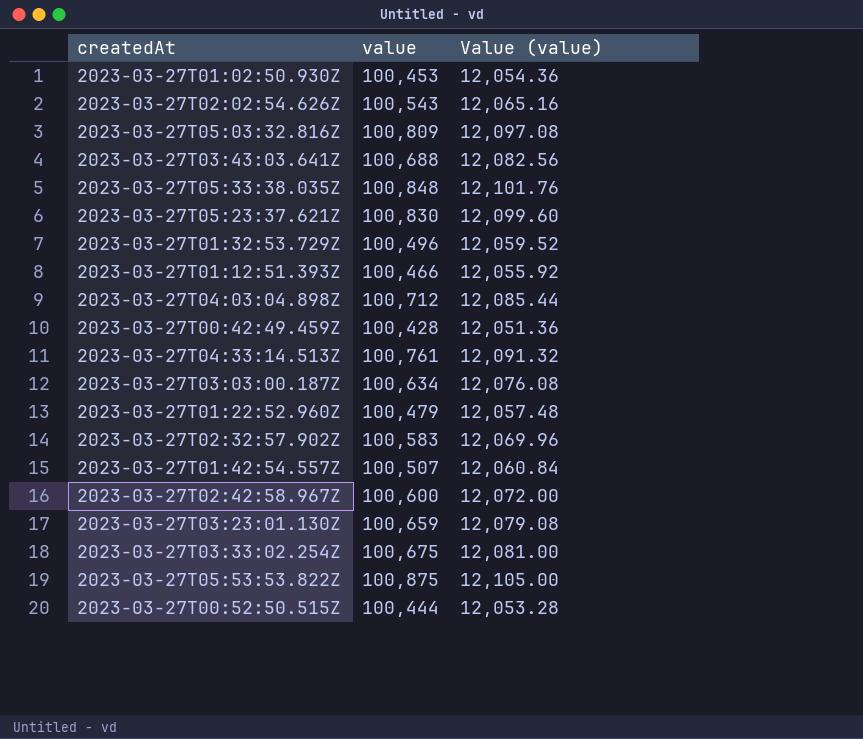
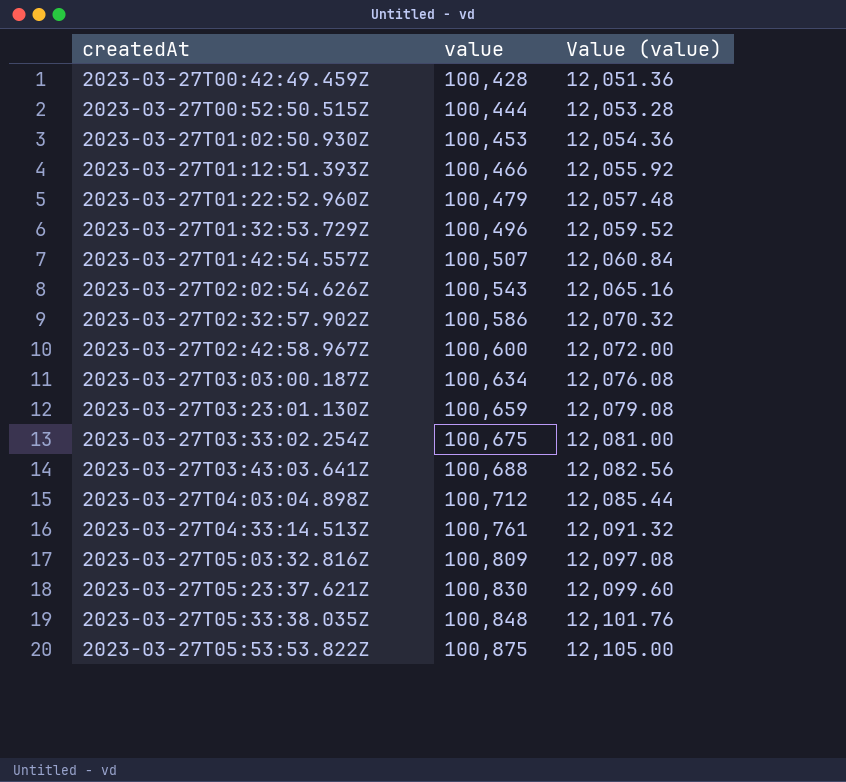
row order: none -> createdAt ascending
2023-03-27T02:32:57.902Z | value: 100,583 -> 100,586
2023-03-27T02:32:57.902Z | Value (value): 12,069.96 -> 12,070.32

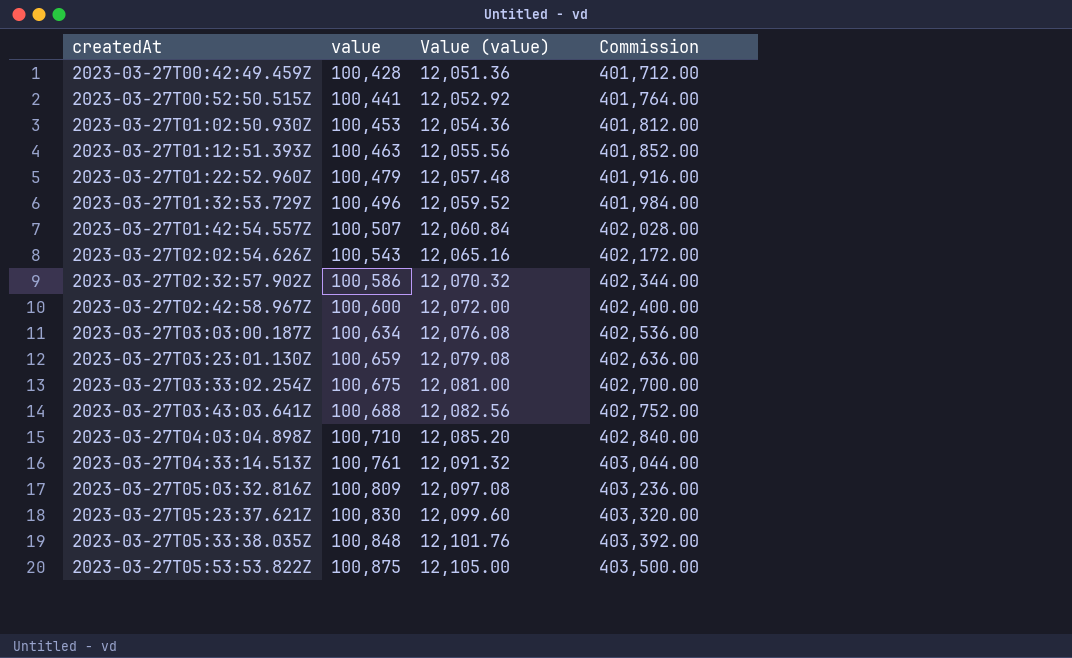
column Commission | formula: none -> [value] * 4
2023-03-27T00:52:50.515Z | value: 100,444 -> 100,441
2023-03-27T00:52:50.515Z | Value (value): 12,053.28 -> 12,052.92
2023-03-27T01:12:51.393Z | value: 100,466 -> 100,463
2023-03-27T01:12:51.393Z | Value (value): 12,055.92 -> 12,055.56
2023-03-27T04:03:04.898Z | value: 100,712 -> 100,710
2023-03-27T04:03:04.898Z | Value (value): 12,085.44 -> 12,085.20

